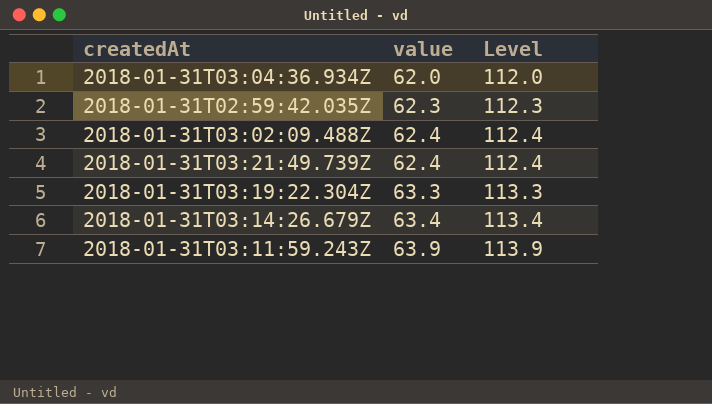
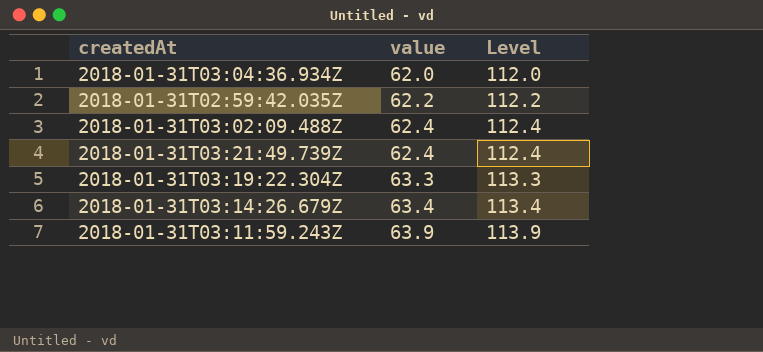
2018-01-31T02:59:42.035Z | value: 62.3 -> 62.2
2018-01-31T02:59:42.035Z | Level: 112.3 -> 112.2

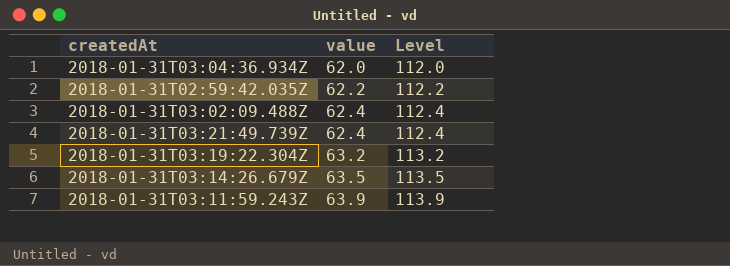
2018-01-31T03:19:22.304Z | value: 63.3 -> 63.2
2018-01-31T03:19:22.304Z | Level: 113.3 -> 113.2
2018-01-31T03:14:26.679Z | value: 63.4 -> 63.5
2018-01-31T03:14:26.679Z | Level: 113.4 -> 113.5

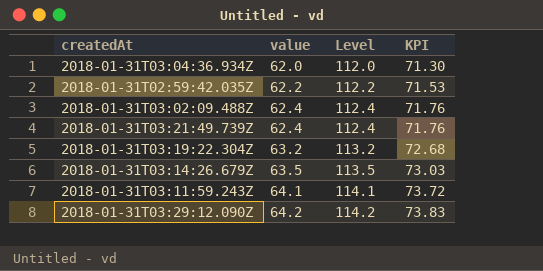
column KPI | formula: none -> [value] * 1.15
2018-01-31T03:11:59.243Z | value: 63.9 -> 64.1
2018-01-31T03:11:59.243Z | Level: 113.9 -> 114.1
row 2018-01-31T03:29:12.090Z: none -> 64.2 | 114.2 | 73.83

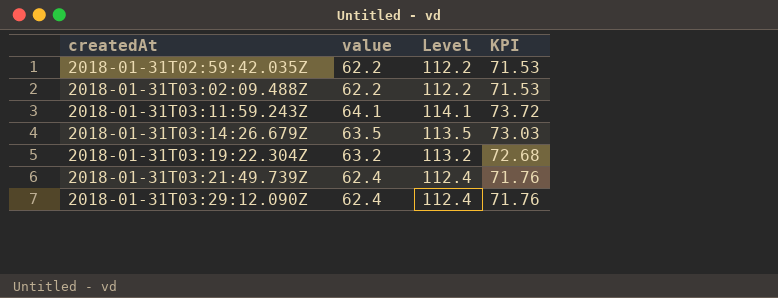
row order: value ascending -> createdAt ascending
row 2018-01-31T03:04:36.934Z: 62.0 | 112.0 | 71.30 -> none
2018-01-31T03:02:09.488Z | value: 62.4 -> 62.2
2018-01-31T03:02:09.488Z | Level: 112.4 -> 112.2
2018-01-31T03:02:09.488Z | KPI: 71.76 -> 71.53
2018-01-31T03:29:12.090Z | value: 64.2 -> 62.4
2018-01-31T03:29:12.090Z | Level: 114.2 -> 112.4
2018-01-31T03:29:12.090Z | KPI: 73.83 -> 71.76

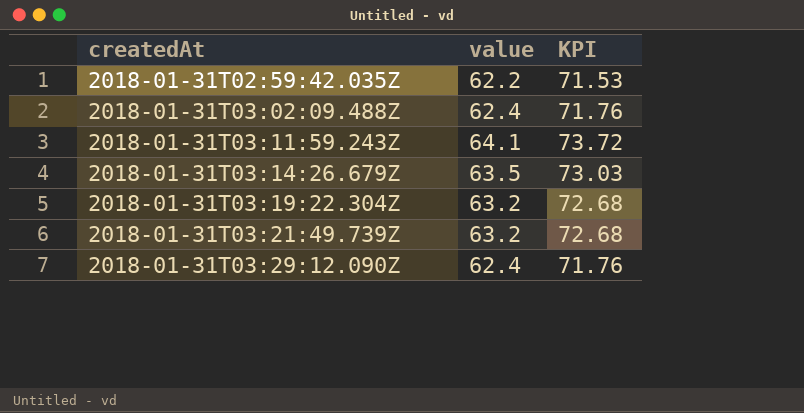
column Level | formula: [value] + 50 -> none
2018-01-31T03:02:09.488Z | value: 62.2 -> 62.4
2018-01-31T03:02:09.488Z | KPI: 71.53 -> 71.76
2018-01-31T03:21:49.739Z | value: 62.4 -> 63.2
2018-01-31T03:21:49.739Z | KPI: 71.76 -> 72.68

